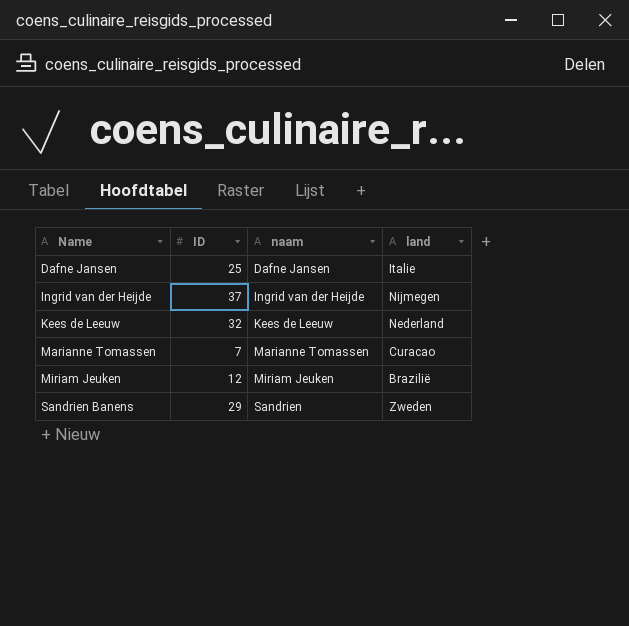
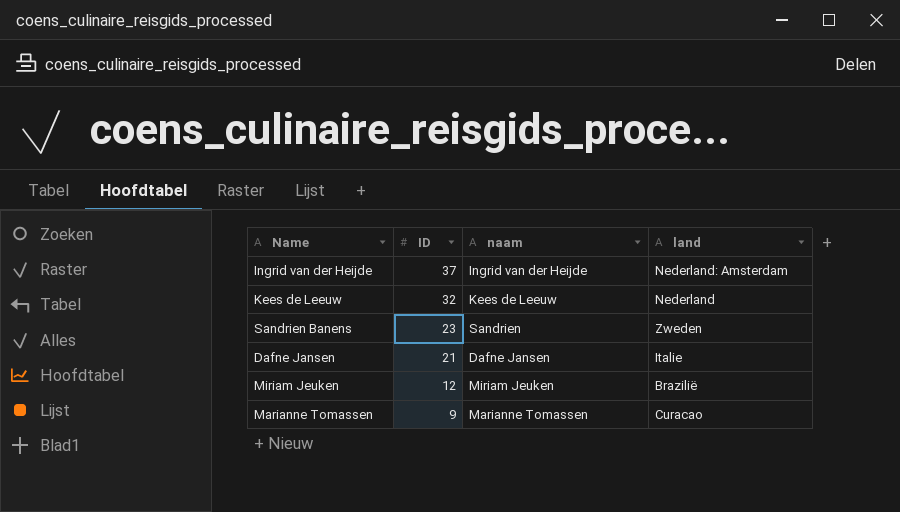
row order: Name ascending -> ID descending
Ingrid van der Heijde | land: Nijmegen -> Nederland: Amsterdam
Sandrien Banens | ID: 29 -> 23
Dafne Jansen | ID: 25 -> 21
Marianne Tomassen | ID: 7 -> 9

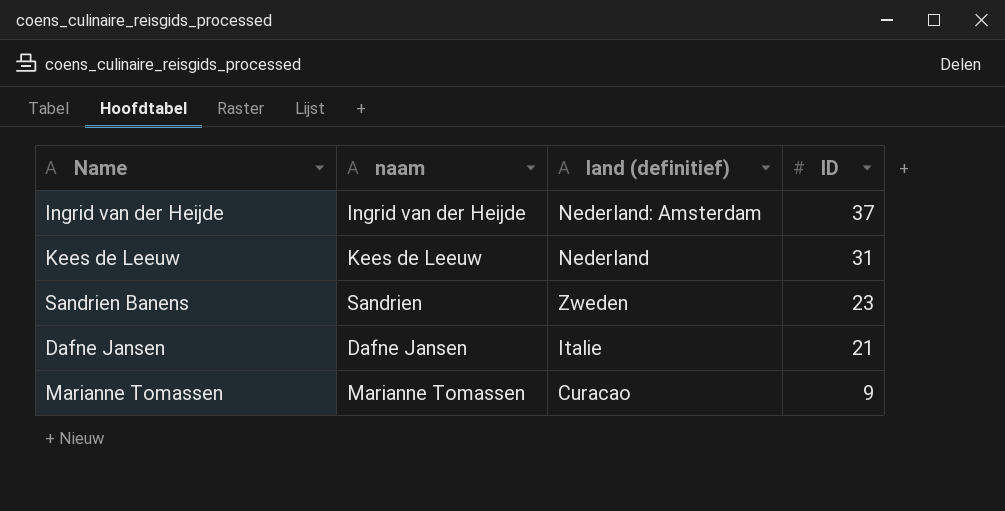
column name: land -> land (definitief)
column ID | position: 2 -> 4
row Miriam Jeuken: 12 | Miriam Jeuken | Brazilië -> none
Kees de Leeuw | ID: 32 -> 31

